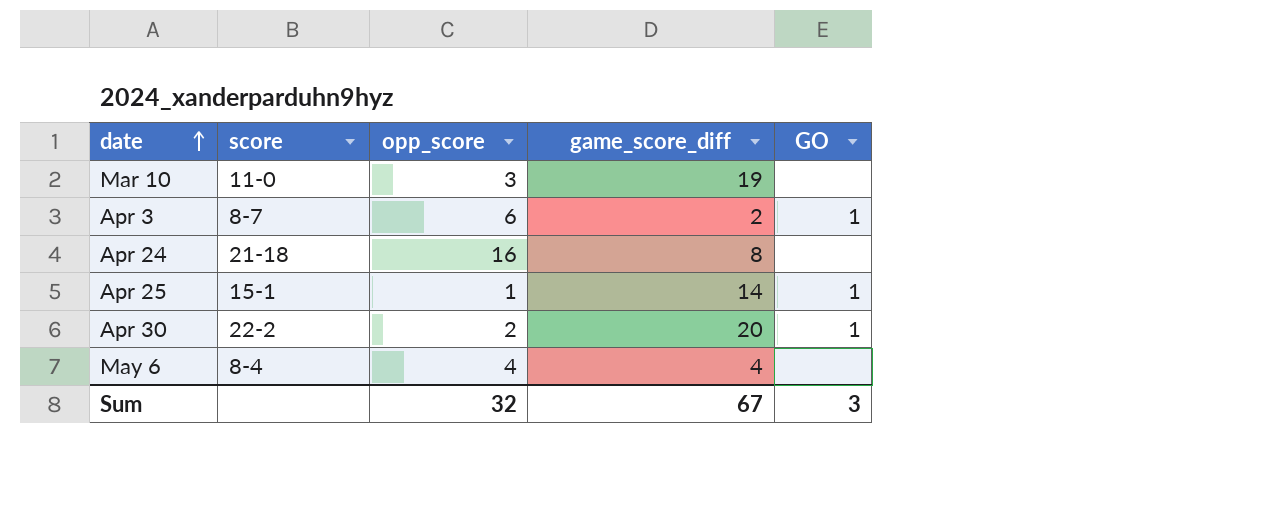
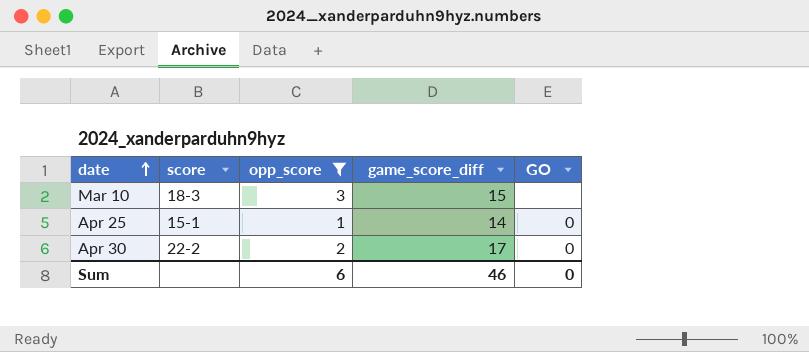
filter: none -> opp_score <= 3
Mar 10 | score: 11-0 -> 18-3
Mar 10 | game_score_diff: 19 -> 15
Apr 25 | GO: 1 -> 0
Apr 30 | game_score_diff: 20 -> 17
Apr 30 | GO: 1 -> 0
Sum | opp_score: 32 -> 6
Sum | game_score_diff: 67 -> 46
Sum | GO: 3 -> 0

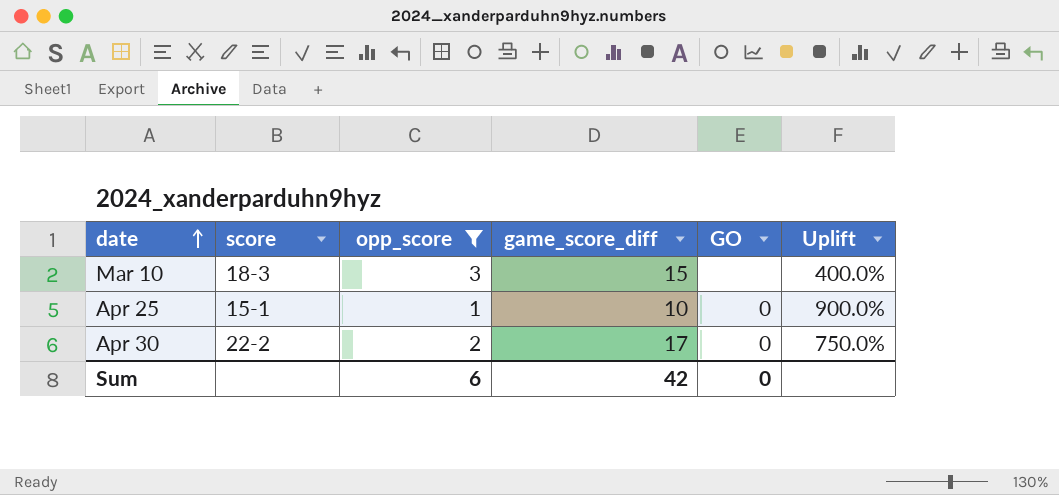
column Uplift | formula: none -> ([game_score_diff] - [opp_score]) / [opp_score]
Apr 25 | game_score_diff: 14 -> 10
Sum | game_score_diff: 46 -> 42

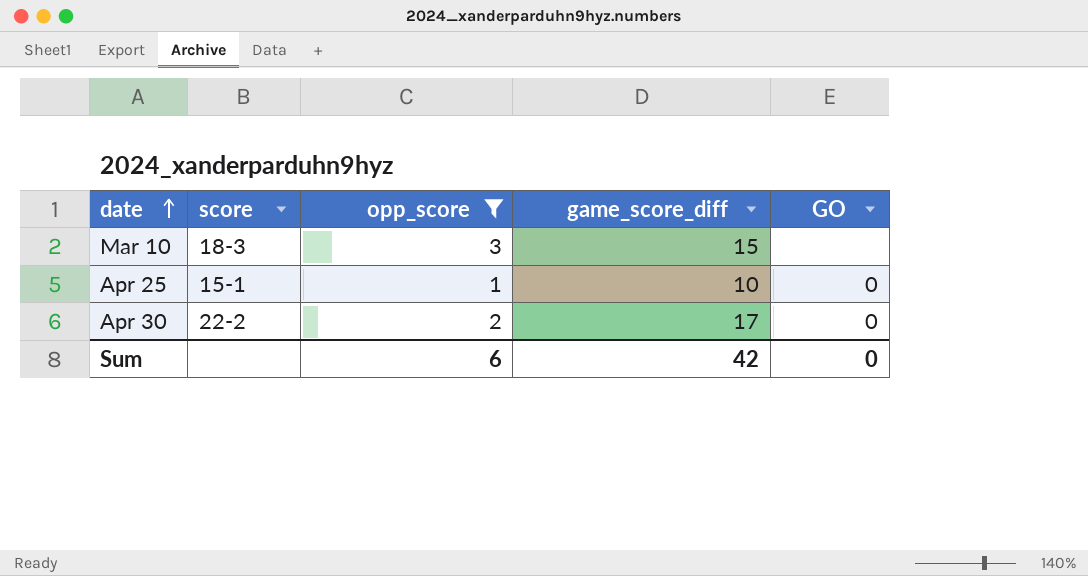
column Uplift | formula: ([game_score_diff] - [opp_score]) / [opp_score] -> none

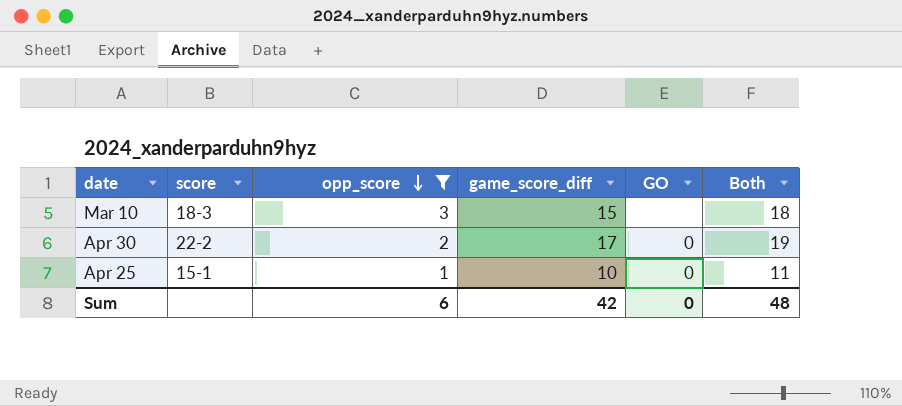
row order: date ascending -> opp_score descending
column Both | formula: none -> [opp_score] + [game_score_diff]

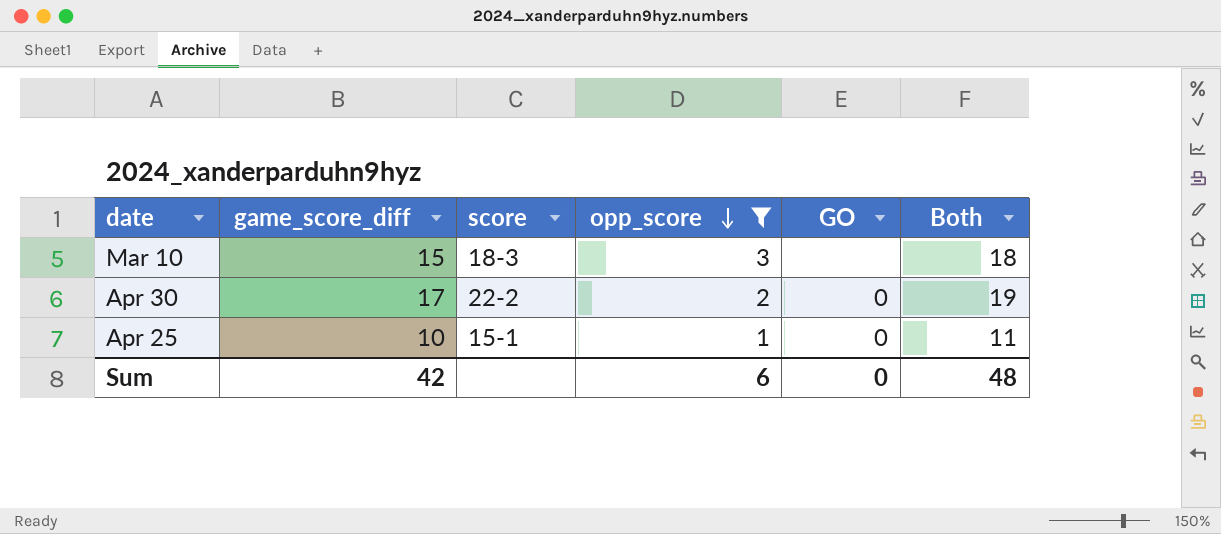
column game_score_diff | position: 4 -> 2

